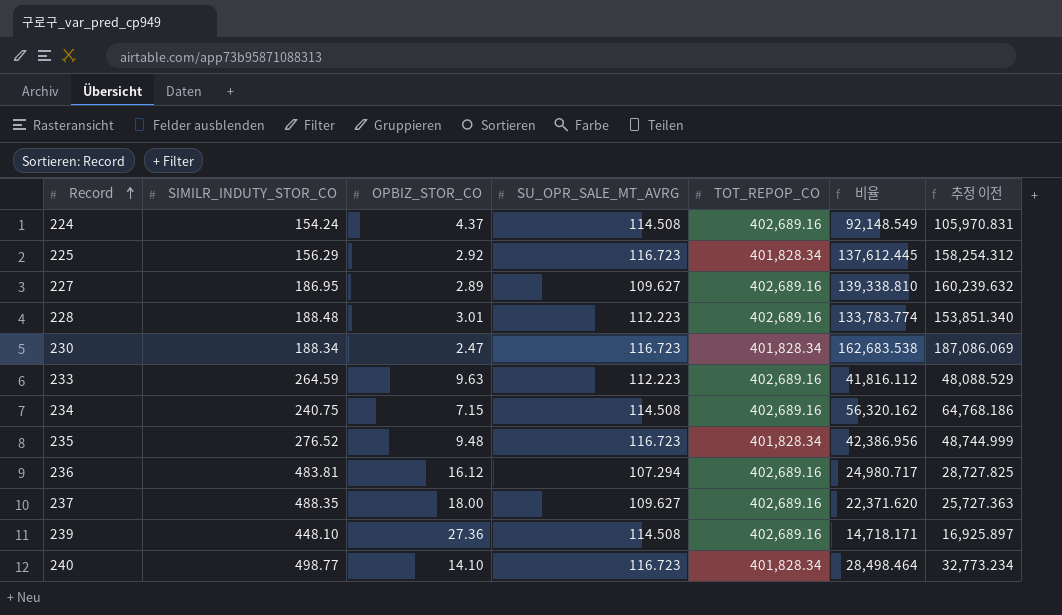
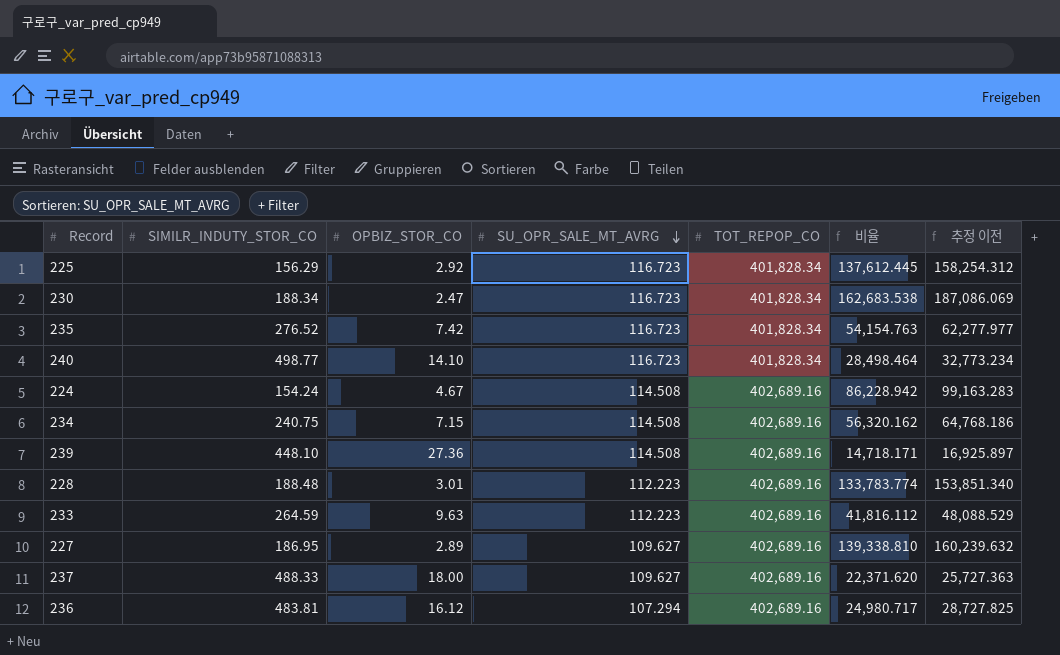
row order: Record ascending -> SU_OPR_SALE_MT_AVRG descending
235 | OPBIZ_STOR_CO: 9.48 -> 7.42
235 | 비율: 42,386.956 -> 54,154.763
235 | 추정 이전: 48,744.999 -> 62,277.977
224 | OPBIZ_STOR_CO: 4.37 -> 4.67
224 | 비율: 92,148.549 -> 86,228.942
224 | 추정 이전: 105,970.831 -> 99,163.283
237 | SIMILR_INDUTY_STOR_CO: 488.35 -> 488.33

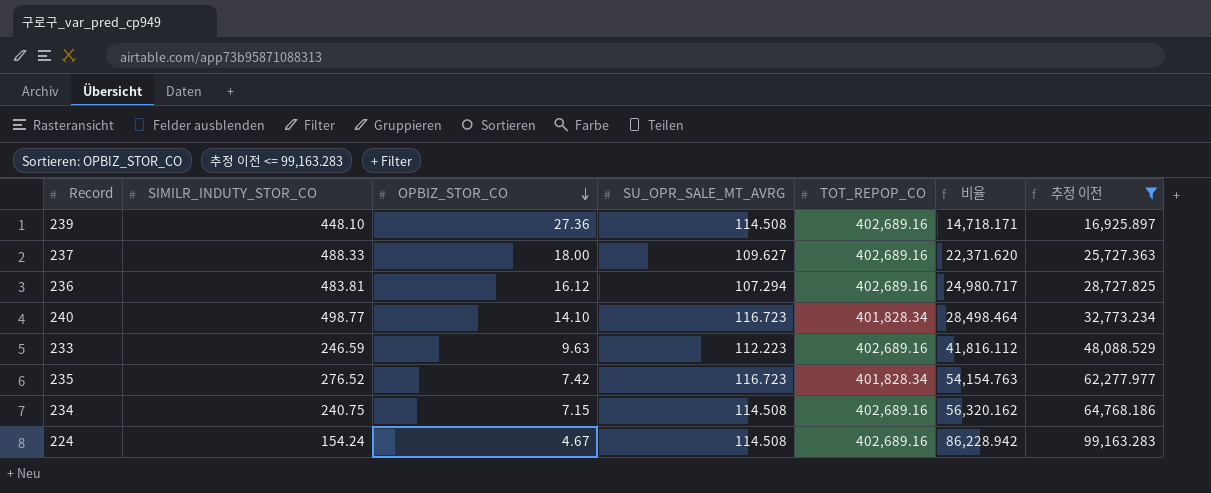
filter: none -> 추정 이전 <= 99,163.283
row order: SU_OPR_SALE_MT_AVRG descending -> OPBIZ_STOR_CO descending
233 | SIMILR_INDUTY_STOR_CO: 264.59 -> 246.59

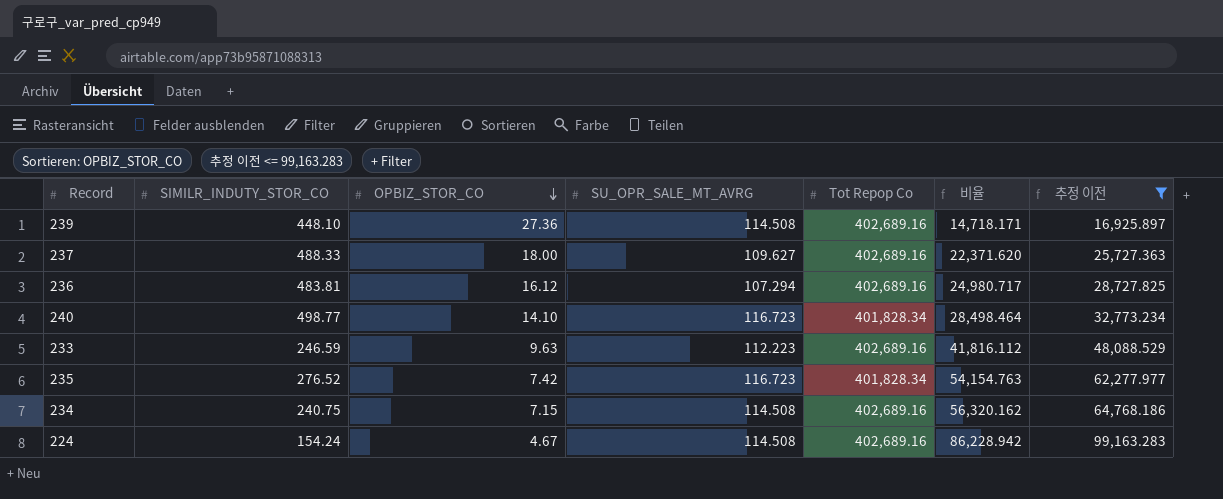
column name: TOT_REPOP_CO -> Tot Repop Co

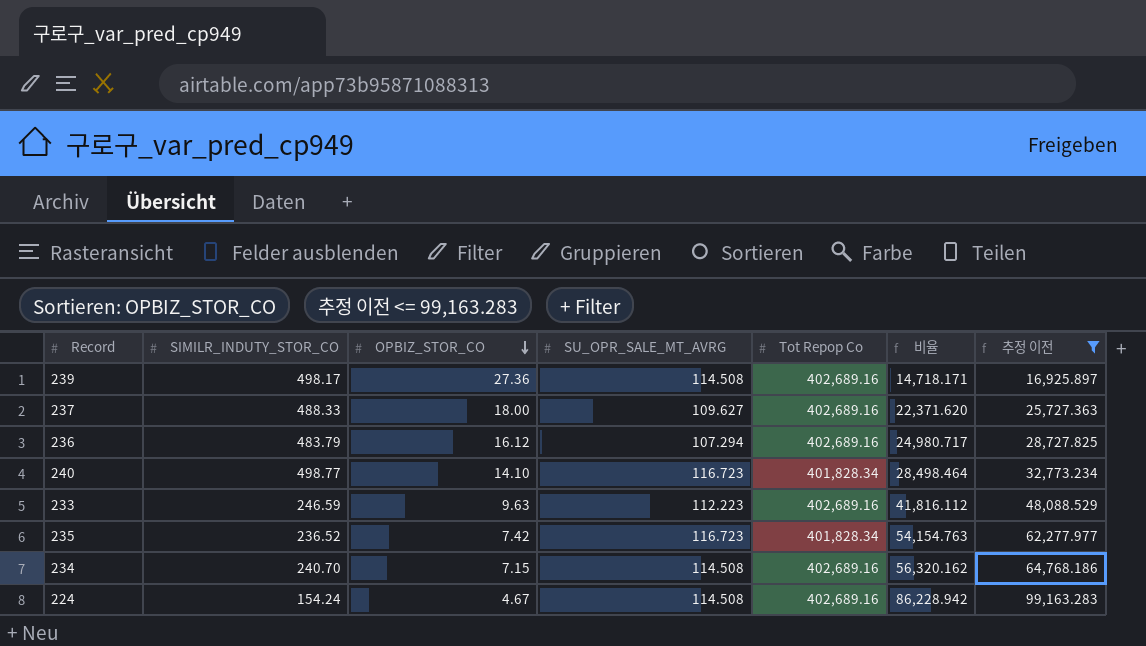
239 | SIMILR_INDUTY_STOR_CO: 448.10 -> 498.17
236 | SIMILR_INDUTY_STOR_CO: 483.81 -> 483.79
235 | SIMILR_INDUTY_STOR_CO: 276.52 -> 236.52
234 | SIMILR_INDUTY_STOR_CO: 240.75 -> 240.70

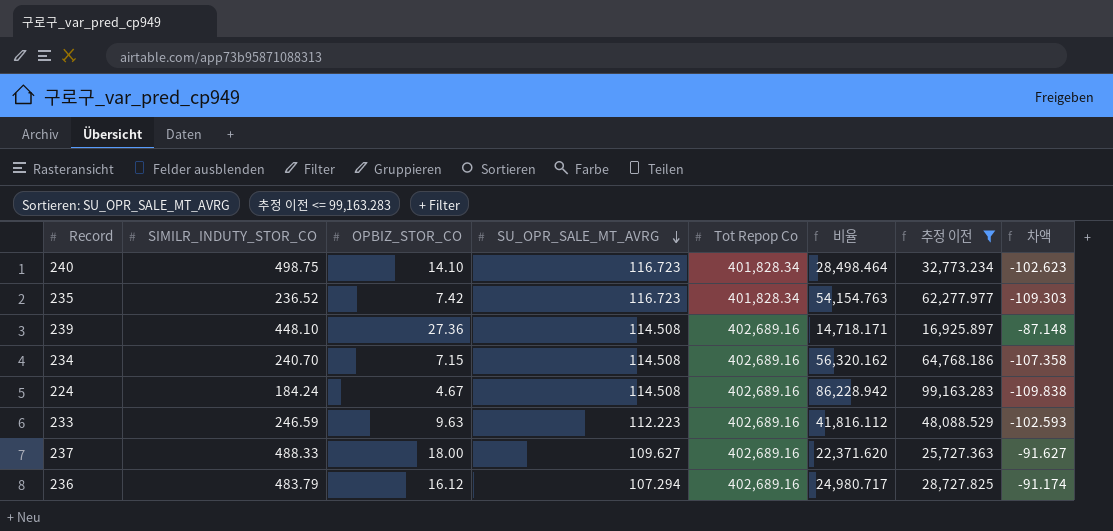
row order: OPBIZ_STOR_CO descending -> SU_OPR_SALE_MT_AVRG descending
column 차액 | formula: none -> [OPBIZ_STOR_CO] - [SU_OPR_SALE_MT_AVRG]
240 | SIMILR_INDUTY_STOR_CO: 498.77 -> 498.75
239 | SIMILR_INDUTY_STOR_CO: 498.17 -> 448.10
224 | SIMILR_INDUTY_STOR_CO: 154.24 -> 184.24

